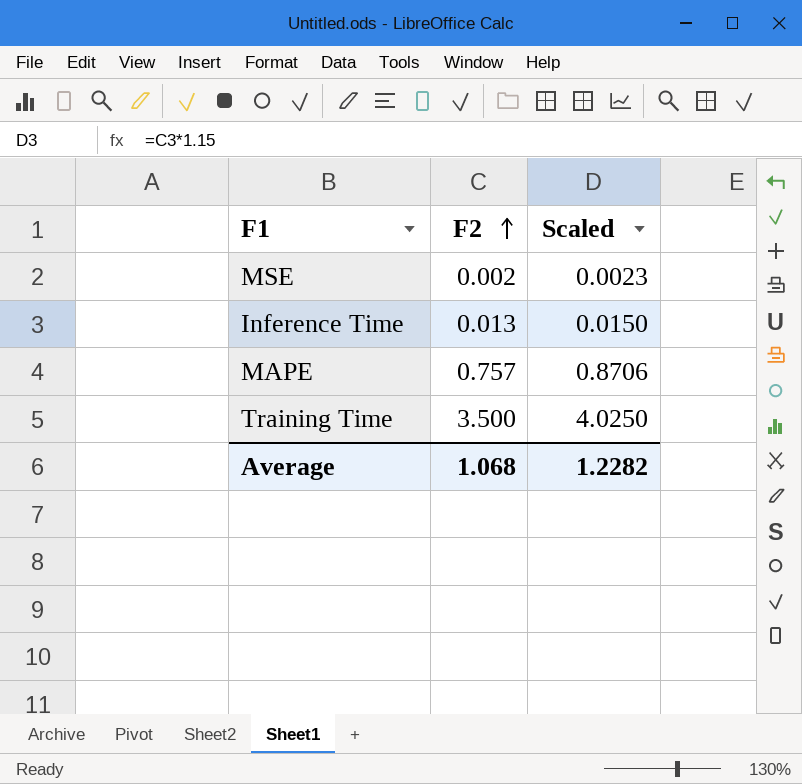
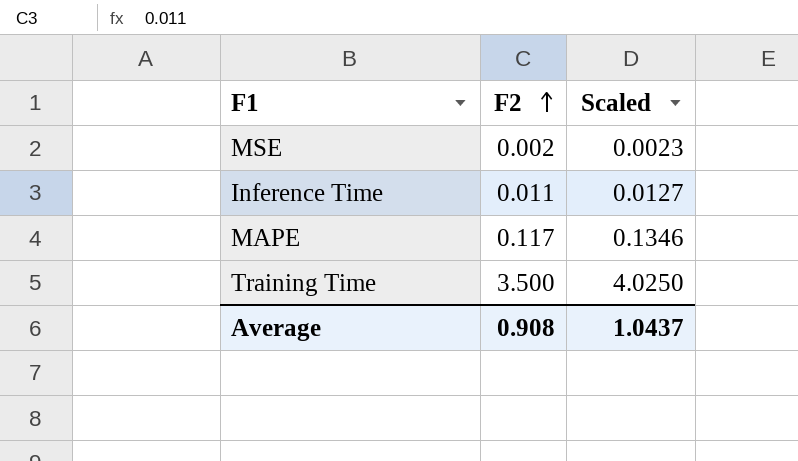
Inference Time | F2: 0.013 -> 0.011
Inference Time | Scaled: 0.0150 -> 0.0127
MAPE | F2: 0.757 -> 0.117
MAPE | Scaled: 0.8706 -> 0.1346
Average | F2: 1.068 -> 0.908
Average | Scaled: 1.2282 -> 1.0437

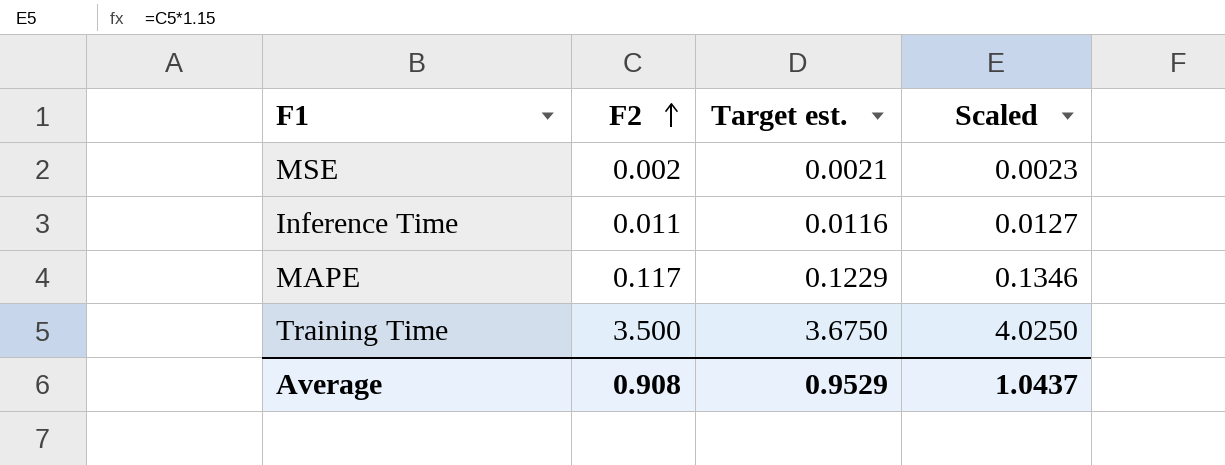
column Target est. | formula: none -> [F2] * 1.05

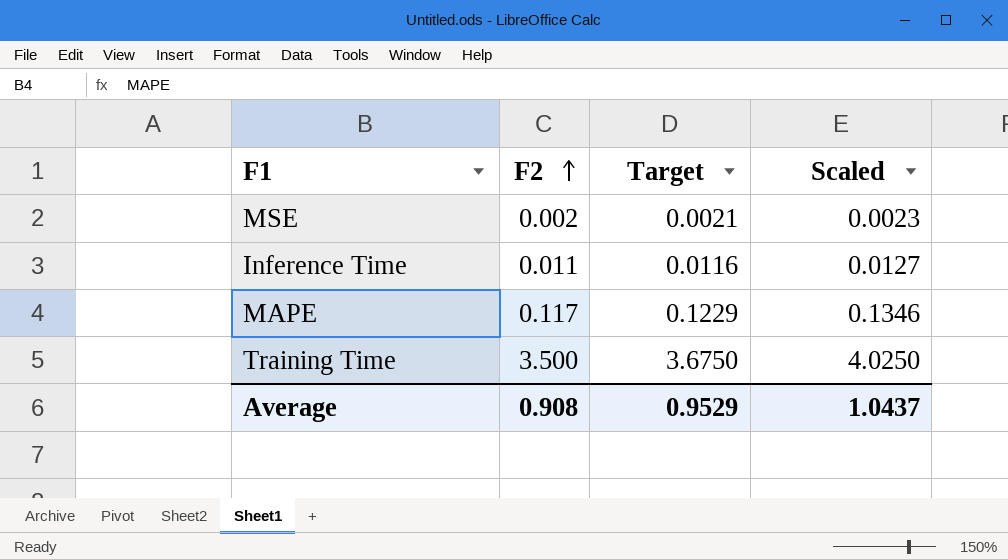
column name: Target est. -> Target

